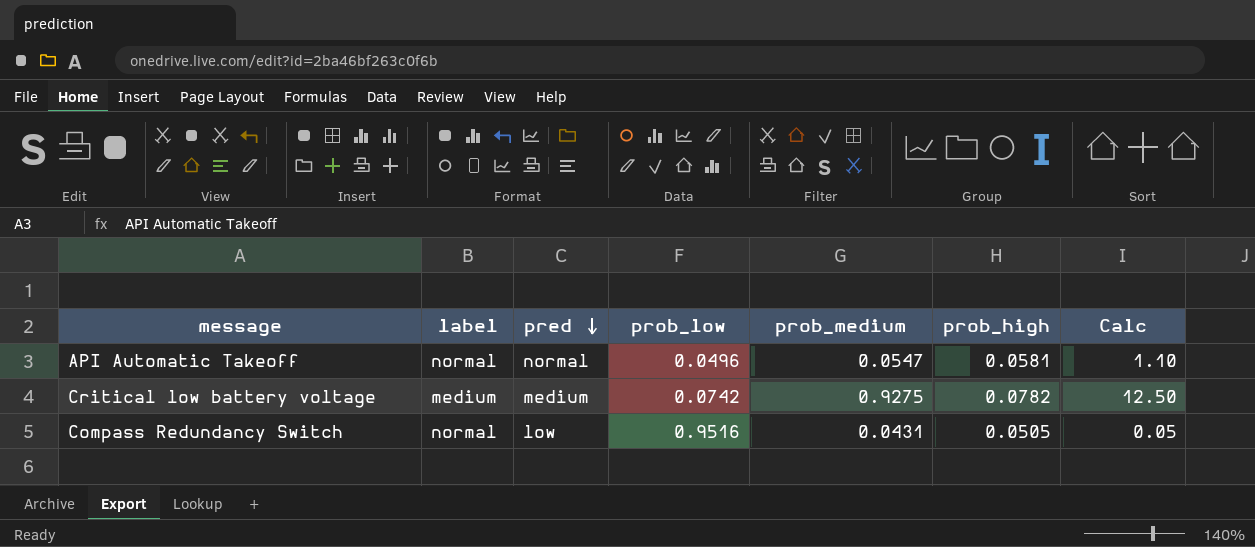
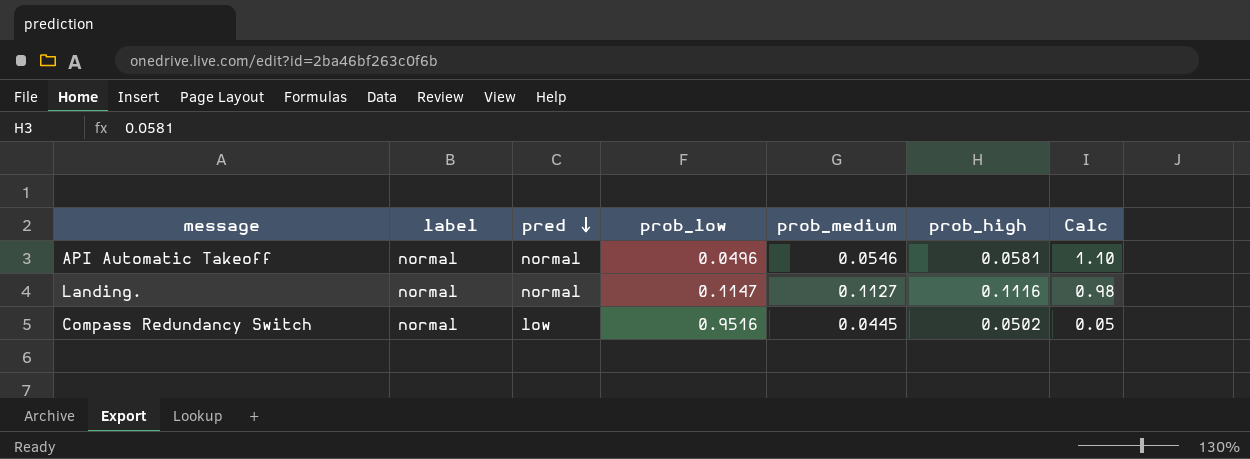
row Critical low battery voltage: medium | medium | 0.0742 | 0.9275 | 0.0782 | 12.50 -> none
API Automatic Takeoff | prob_medium: 0.0547 -> 0.0546
row Landing.: none -> normal | normal | 0.1147 | 0.1127 | 0.1116 | 0.98
Compass Redundancy Switch | prob_medium: 0.0431 -> 0.0445
Compass Redundancy Switch | prob_high: 0.0505 -> 0.0502

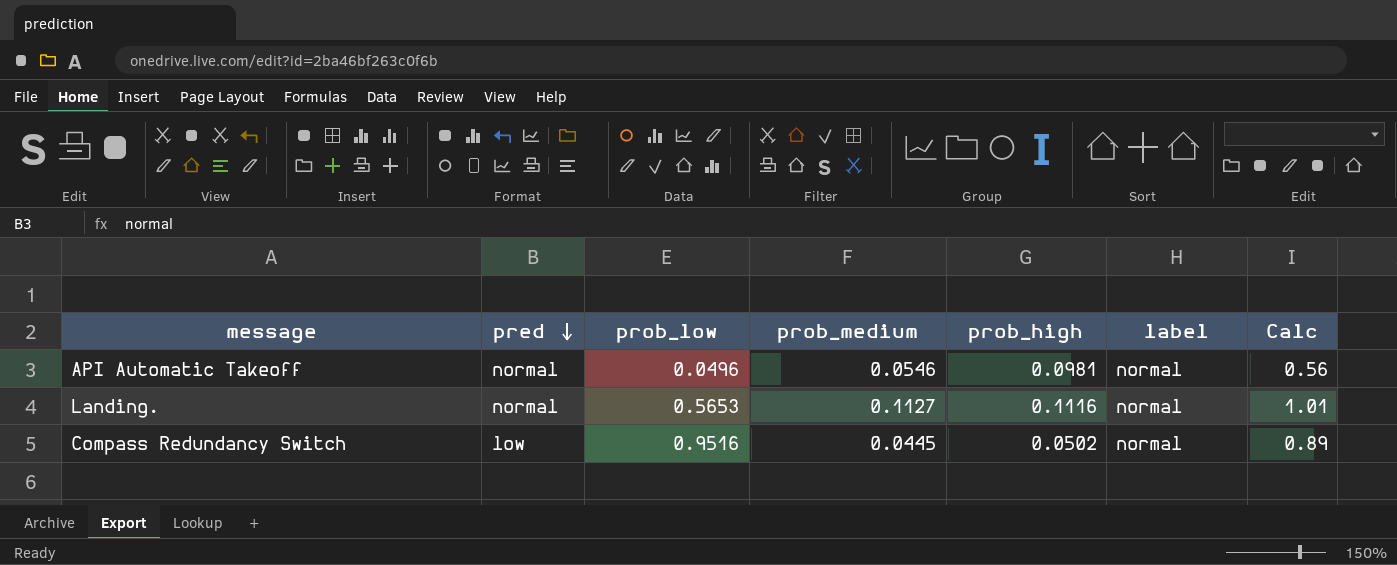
column label | position: 2 -> 6
column Calc | formula: [prob_medium] / [prob_low] -> [prob_medium] / [prob_high]
API Automatic Takeoff | prob_high: 0.0581 -> 0.0981
Landing. | prob_low: 0.1147 -> 0.5653

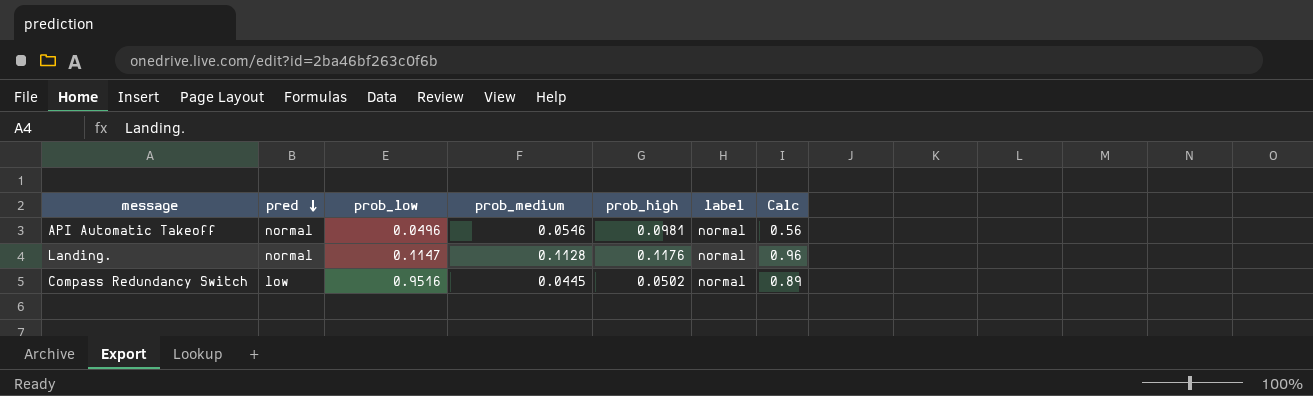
Landing. | prob_low: 0.5653 -> 0.1147
Landing. | prob_medium: 0.1127 -> 0.1128
Landing. | prob_high: 0.1116 -> 0.1176
Landing. | Calc: 1.01 -> 0.96

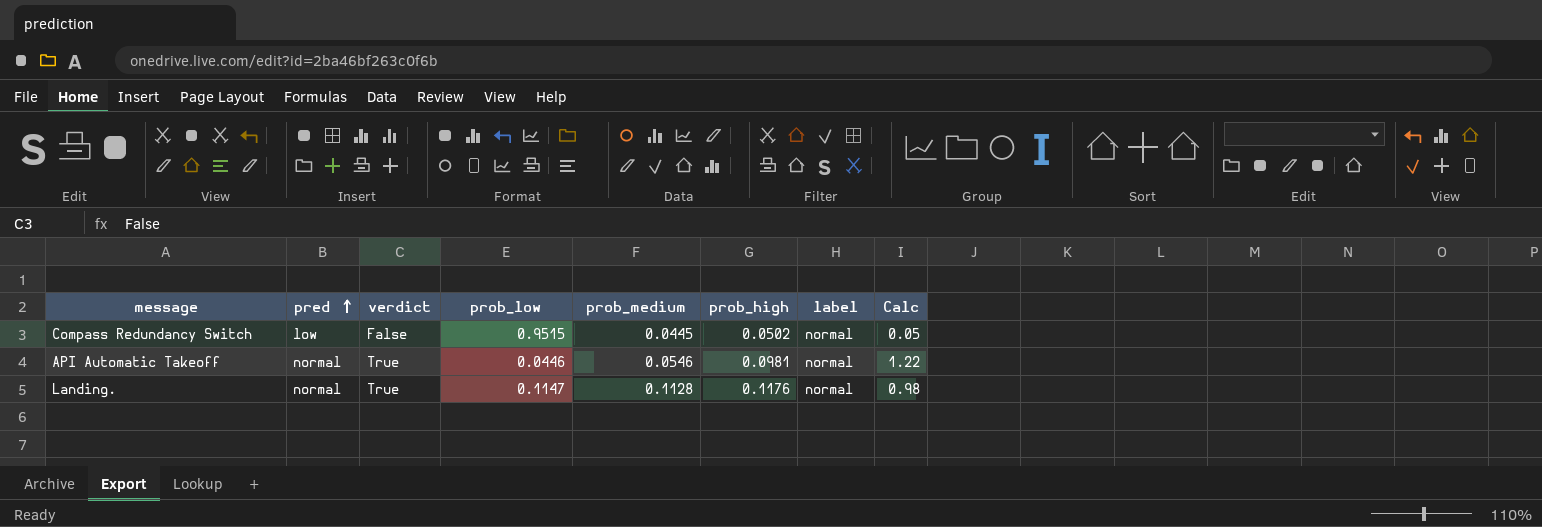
row order: pred descending -> pred ascending
column verdict | position: none -> 3
column Calc | formula: [prob_medium] / [prob_high] -> [prob_medium] / [prob_low]
Compass Redundancy Switch | prob_low: 0.9516 -> 0.9515
API Automatic Takeoff | prob_low: 0.0496 -> 0.0446

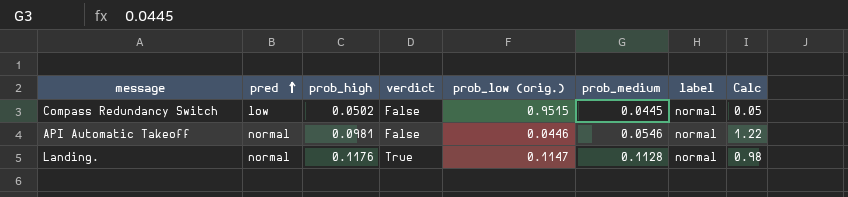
column prob_high | position: 6 -> 3
column name: prob_low -> prob_low (orig.)
API Automatic Takeoff | verdict: True -> False

